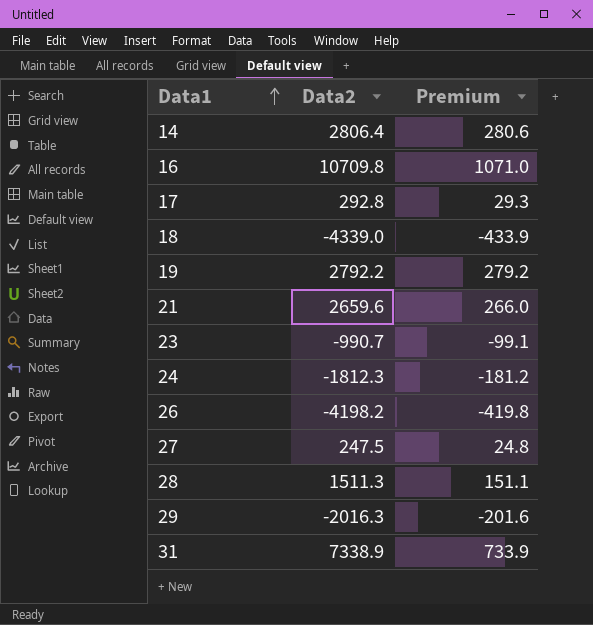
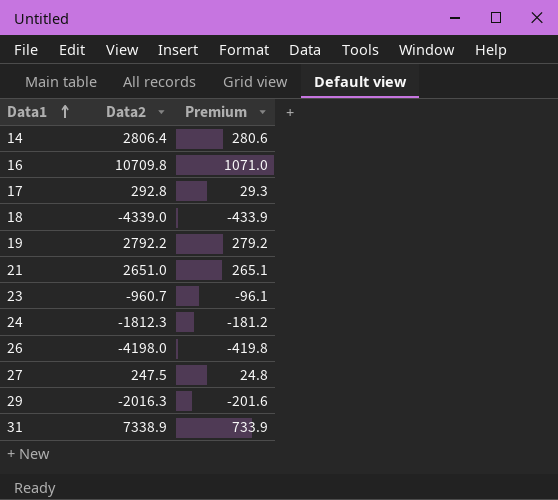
row 28: 1511.3 | 151.1 -> none
21 | Data2: 2659.6 -> 2651.0
21 | Premium: 266.0 -> 265.1
23 | Data2: -990.7 -> -960.7
23 | Premium: -99.1 -> -96.1
26 | Data2: -4198.2 -> -4198.0

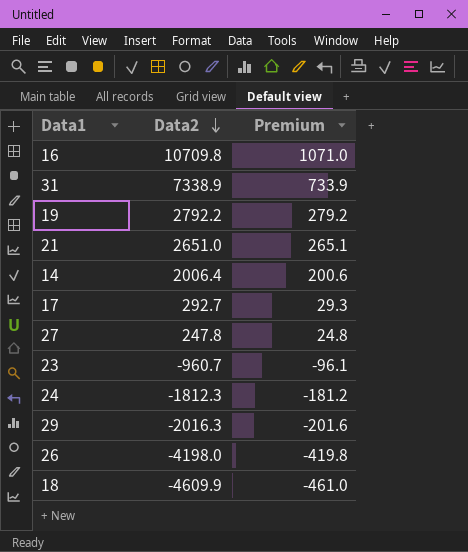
row order: Data1 ascending -> Data2 descending
14 | Data2: 2806.4 -> 2006.4
14 | Premium: 280.6 -> 200.6
17 | Data2: 292.8 -> 292.7
27 | Data2: 247.5 -> 247.8
18 | Data2: -4339.0 -> -4609.9
18 | Premium: -433.9 -> -461.0

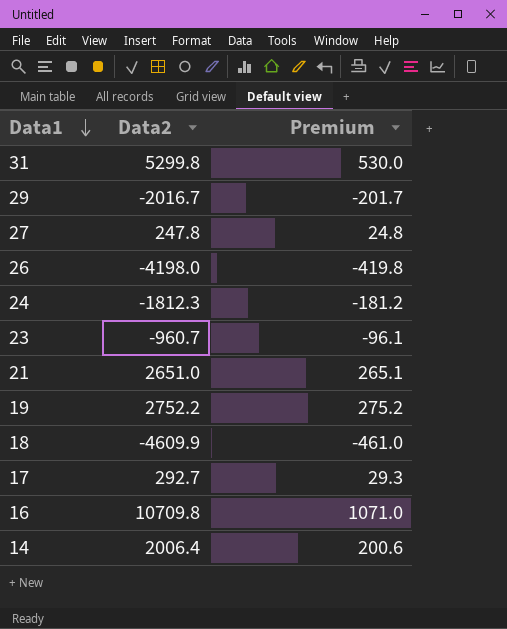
row order: Data2 descending -> Data1 descending
31 | Data2: 7338.9 -> 5299.8
31 | Premium: 733.9 -> 530.0
29 | Data2: -2016.3 -> -2016.7
29 | Premium: -201.6 -> -201.7
19 | Data2: 2792.2 -> 2752.2
19 | Premium: 279.2 -> 275.2

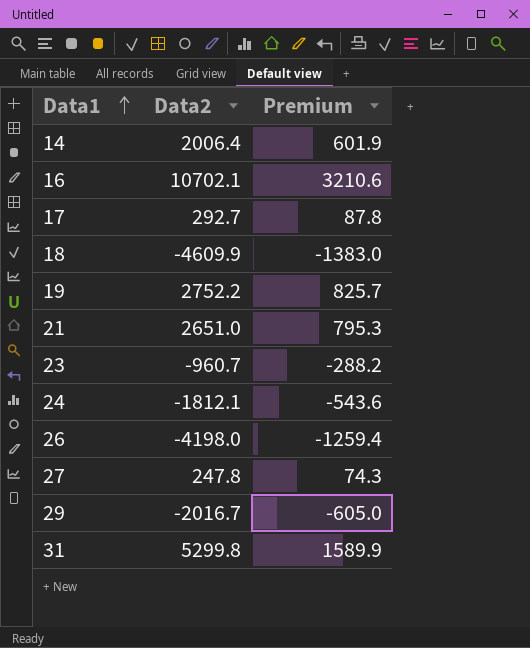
row order: Data1 descending -> Data1 ascending
column Premium | formula: [Data2] * 0.1 -> [Data2] * 0.3
16 | Data2: 10709.8 -> 10702.1
24 | Data2: -1812.3 -> -1812.1

